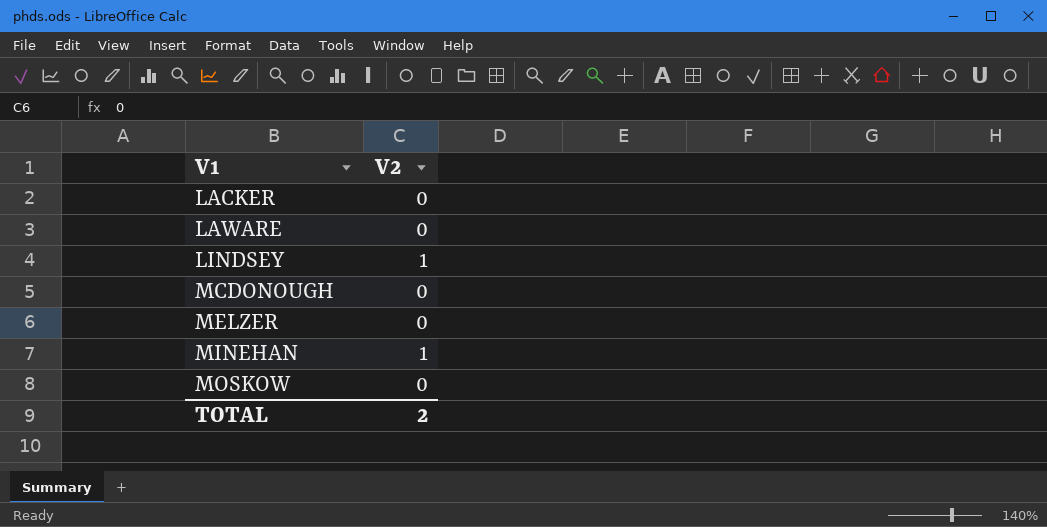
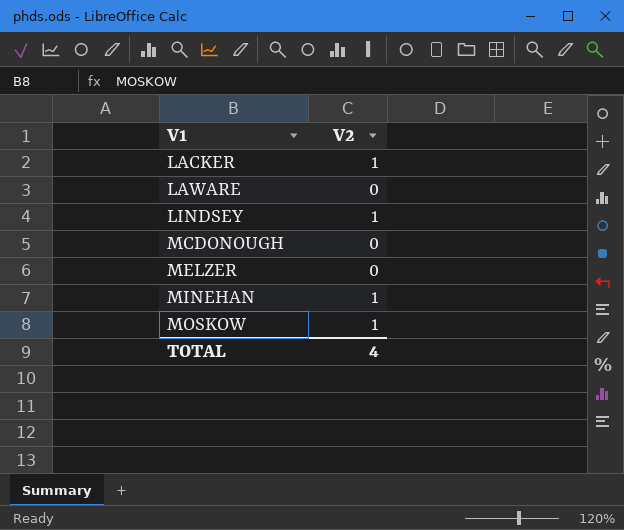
LACKER | V2: 0 -> 1
MOSKOW | V2: 0 -> 1
TOTAL | V2: 2 -> 4

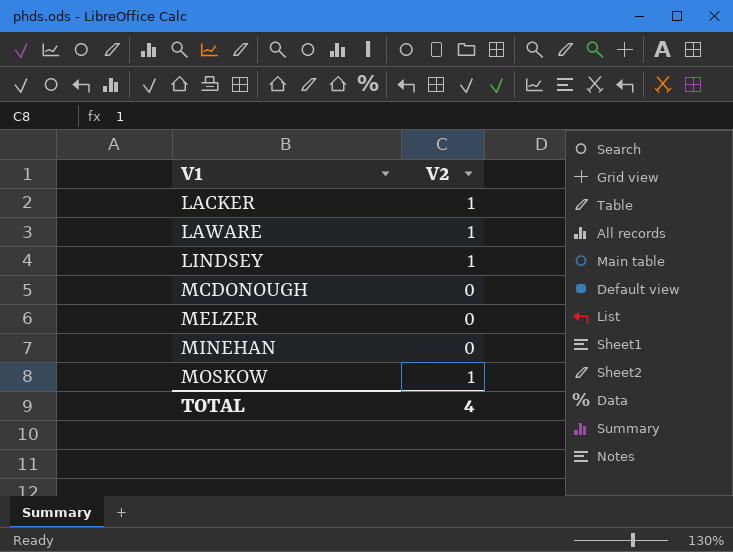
LAWARE | V2: 0 -> 1
MINEHAN | V2: 1 -> 0

